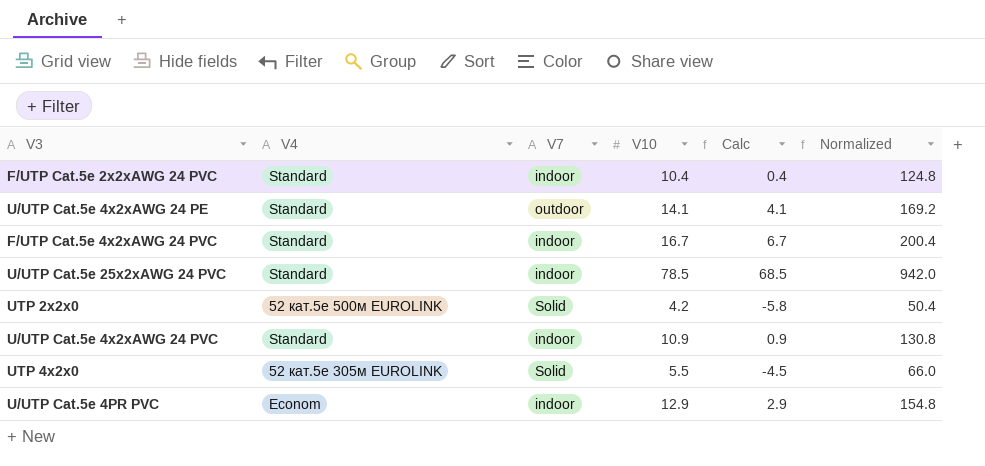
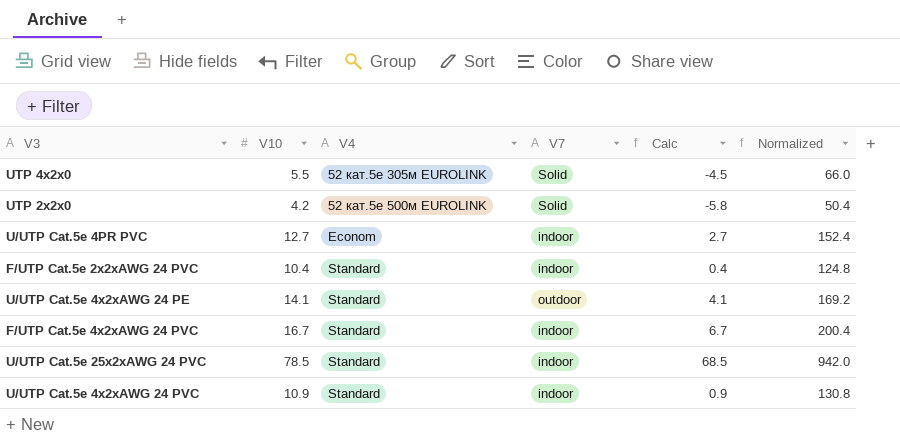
row order: none -> V4 ascending
column V10 | position: 4 -> 2
U/UTP Сat.5e 4PR PVC | V10: 12.9 -> 12.7
U/UTP Сat.5e 4PR PVC | Calc: 2.9 -> 2.7
U/UTP Сat.5e 4PR PVC | Normalized: 154.8 -> 152.4

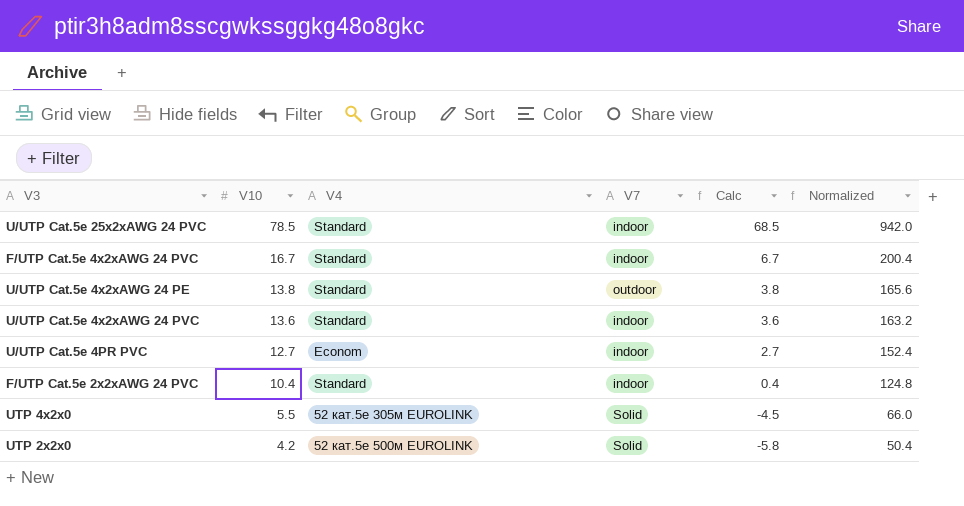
row order: V4 ascending -> V10 descending
U/UTP Cat.5e 4x2xAWG 24 PE | V10: 14.1 -> 13.8
U/UTP Cat.5e 4x2xAWG 24 PE | Calc: 4.1 -> 3.8
U/UTP Cat.5e 4x2xAWG 24 PE | Normalized: 169.2 -> 165.6
U/UTP Сat.5e 4x2xAWG 24 PVC | V10: 10.9 -> 13.6
U/UTP Сat.5e 4x2xAWG 24 PVC | Calc: 0.9 -> 3.6
U/UTP Сat.5e 4x2xAWG 24 PVC | Normalized: 130.8 -> 163.2

